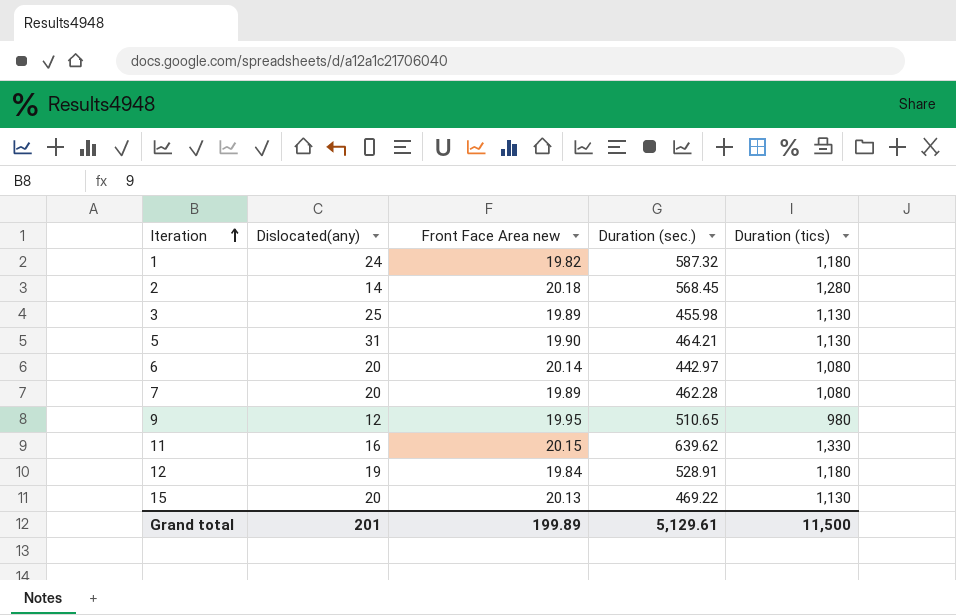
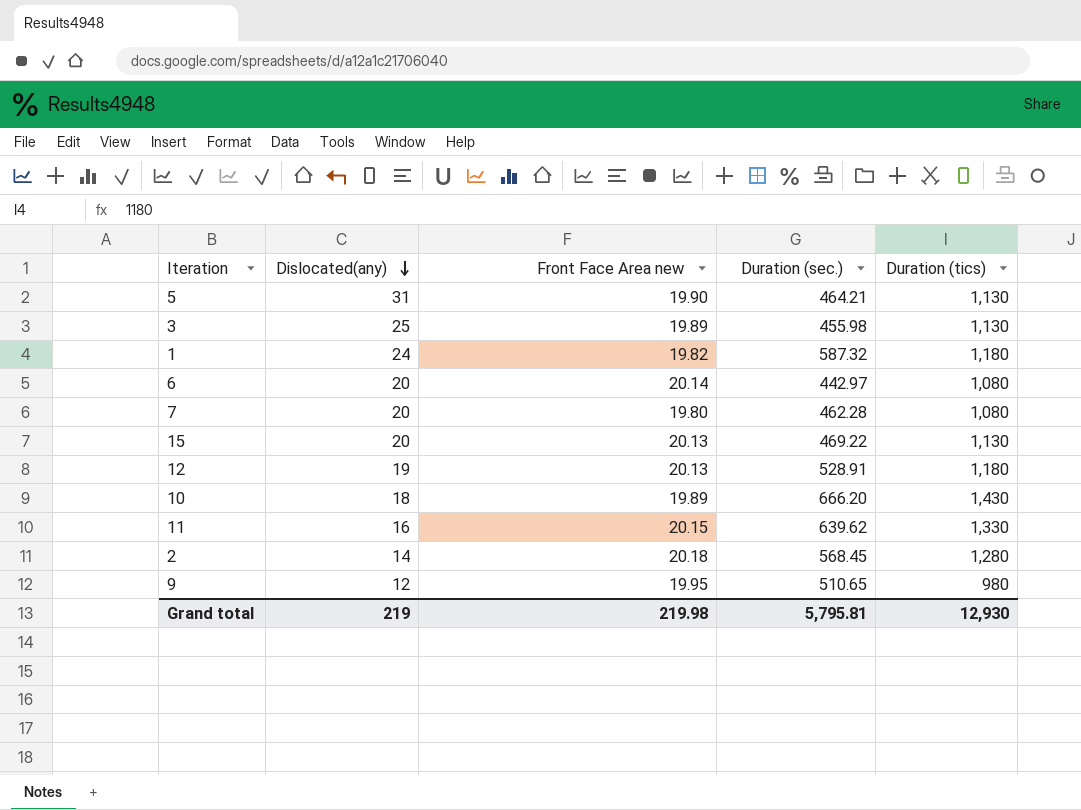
row order: Iteration ascending -> Dislocated(any) descending
7 | Front Face Area new: 19.89 -> 19.80
12 | Front Face Area new: 19.84 -> 20.13
row 10: none -> 18 | 19.89 | 666.20 | 1,430
Grand total | Dislocated(any): 201 -> 219
Grand total | Front Face Area new: 199.89 -> 219.98
Grand total | Duration (sec.): 5,129.61 -> 5,795.81
Grand total | Duration (tics): 11,500 -> 12,930

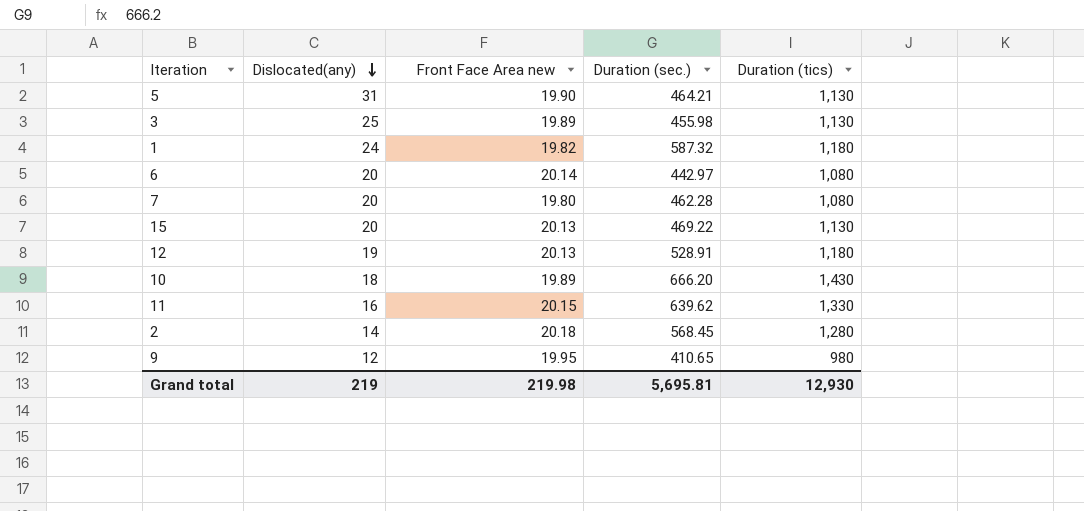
9 | Duration (sec.): 510.65 -> 410.65
Grand total | Duration (sec.): 5,795.81 -> 5,695.81

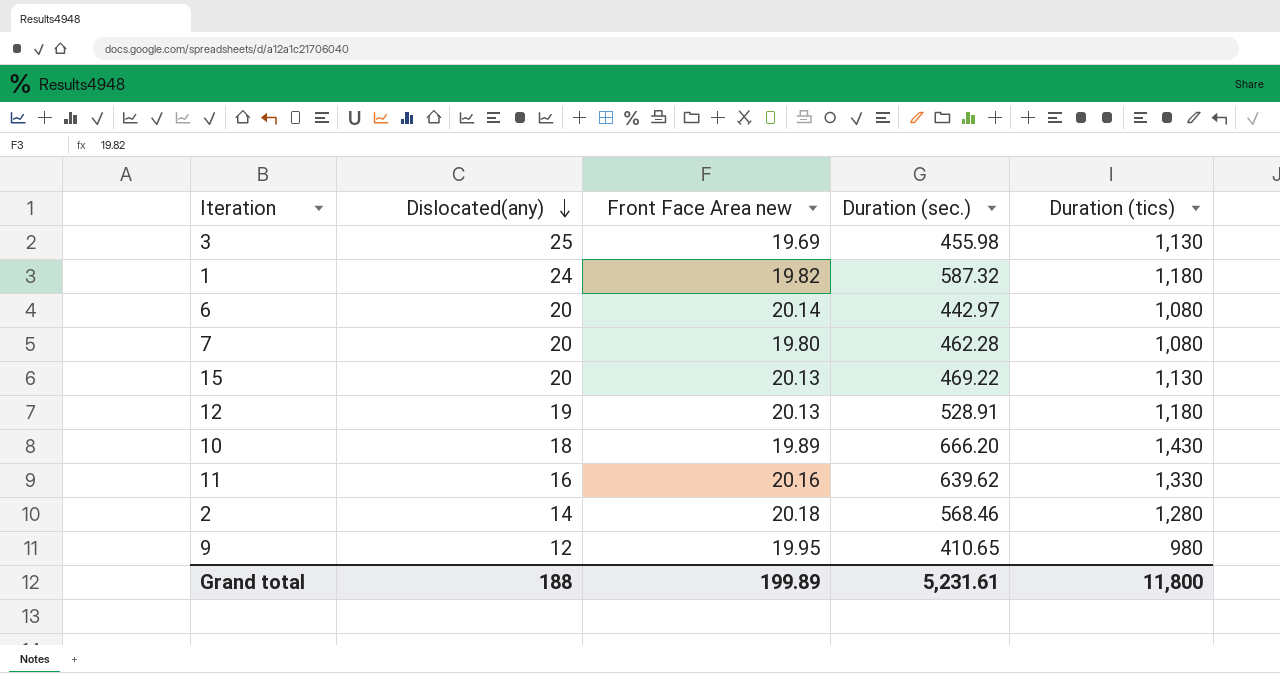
row 5: 31 | 19.90 | 464.21 | 1,130 -> none
3 | Front Face Area new: 19.89 -> 19.69
11 | Front Face Area new: 20.15 -> 20.16
2 | Duration (sec.): 568.45 -> 568.46
Grand total | Dislocated(any): 219 -> 188
Grand total | Front Face Area new: 219.98 -> 199.89
Grand total | Duration (sec.): 5,695.81 -> 5,231.61
Grand total | Duration (tics): 12,930 -> 11,800

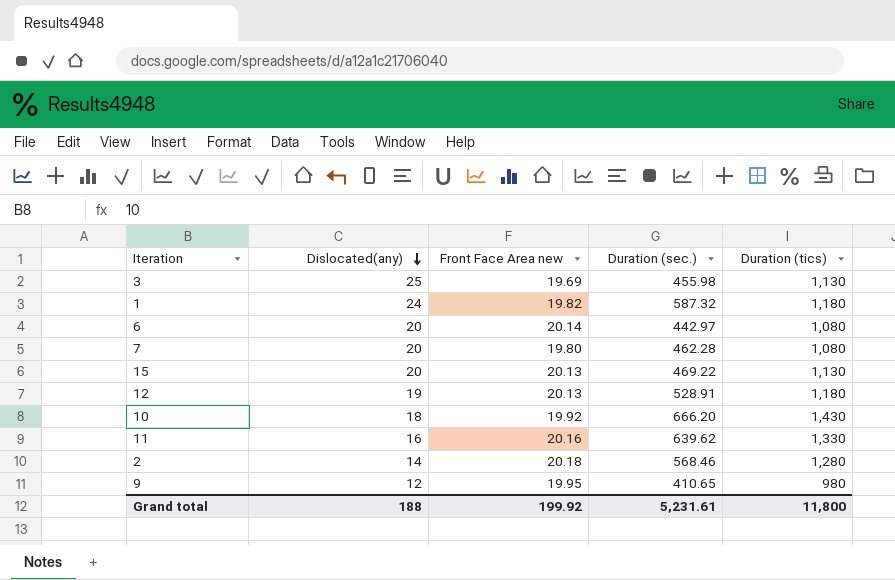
10 | Front Face Area new: 19.89 -> 19.92
Grand total | Front Face Area new: 199.89 -> 199.92

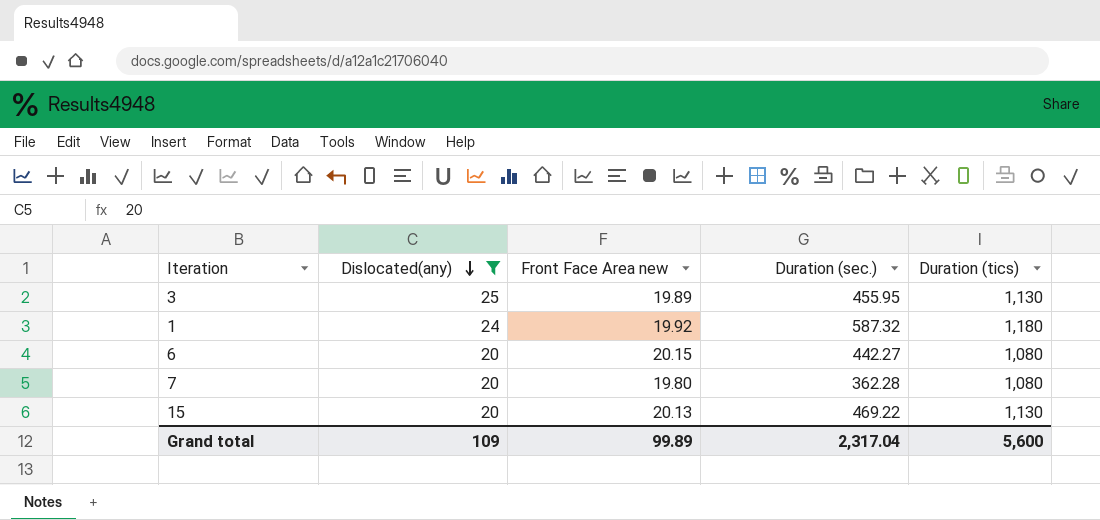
filter: none -> Dislocated(any) >= 20
3 | Front Face Area new: 19.69 -> 19.89
3 | Duration (sec.): 455.98 -> 455.95
1 | Front Face Area new: 19.82 -> 19.92
6 | Front Face Area new: 20.14 -> 20.15
6 | Duration (sec.): 442.97 -> 442.27
7 | Duration (sec.): 462.28 -> 362.28
Grand total | Dislocated(any): 188 -> 109
Grand total | Front Face Area new: 199.92 -> 99.89
Grand total | Duration (sec.): 5,231.61 -> 2,317.04
Grand total | Duration (tics): 11,800 -> 5,600

